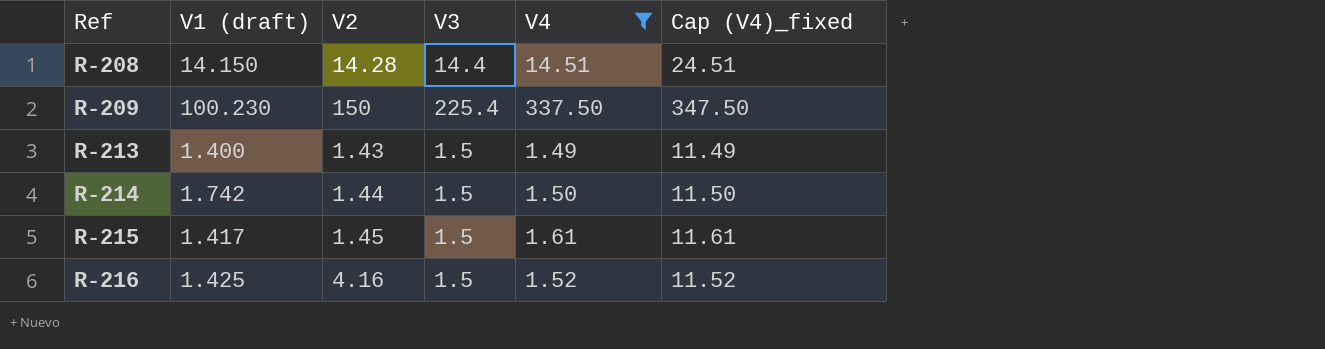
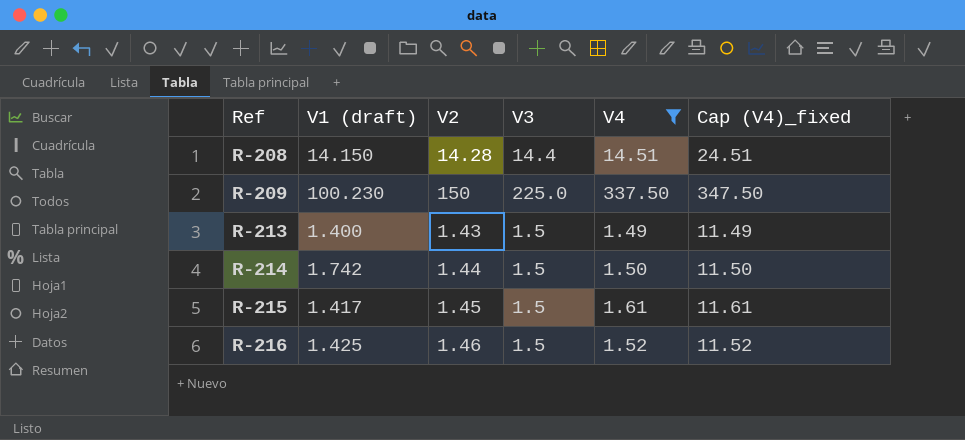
R-209 | V3: 225.4 -> 225.0
R-216 | V2: 4.16 -> 1.46

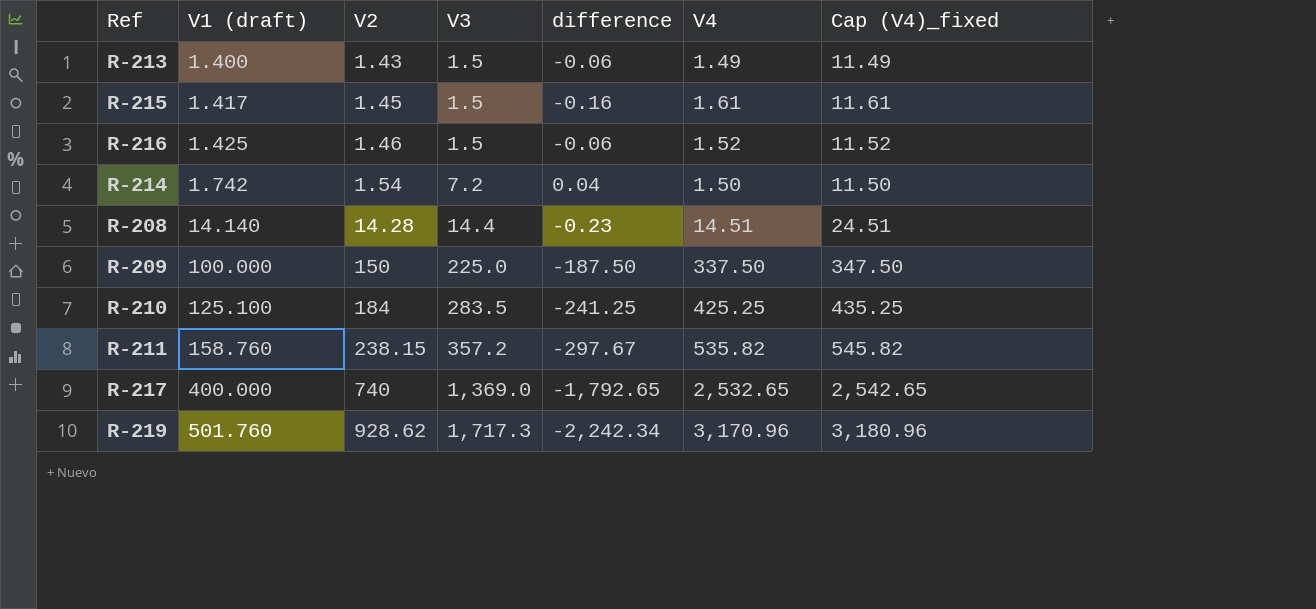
filter: V4 <= 337.50 -> none
row order: Ref ascending -> V1 (draft) ascending
column difference | formula: none -> [V2] - [V4]
R-214 | V2: 1.44 -> 1.54
R-214 | V3: 1.5 -> 7.2
R-208 | V1 (draft): 14.150 -> 14.140
R-209 | V1 (draft): 100.230 -> 100.000

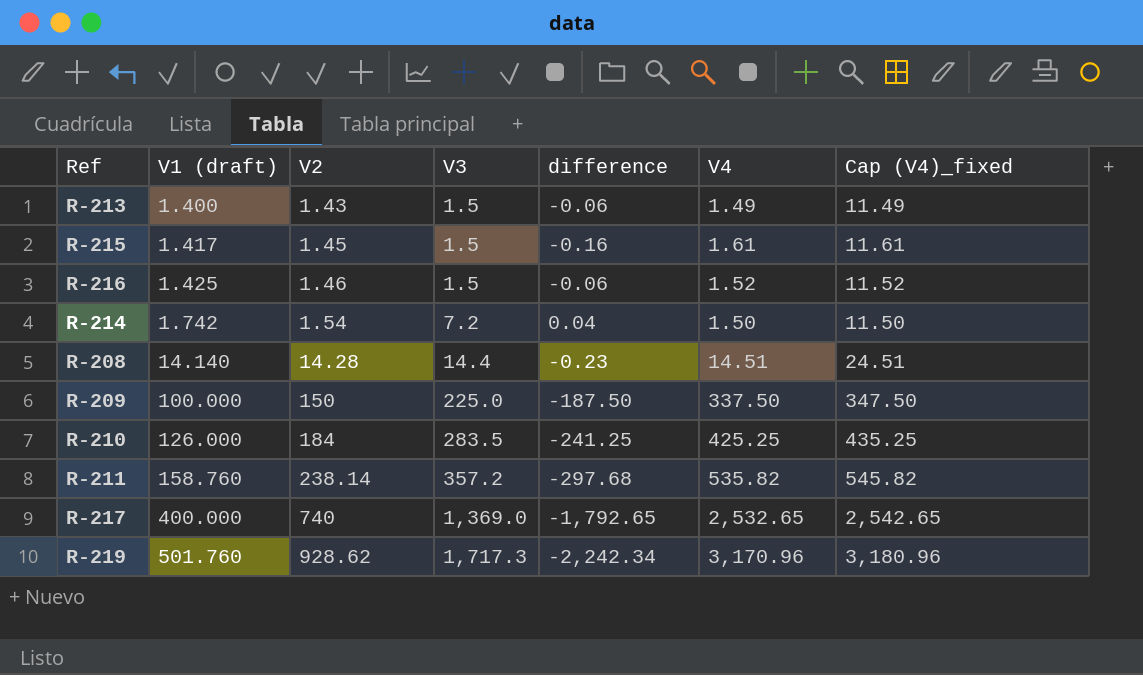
R-210 | V1 (draft): 125.100 -> 126.000
R-211 | V2: 238.15 -> 238.14
R-211 | difference: -297.67 -> -297.68

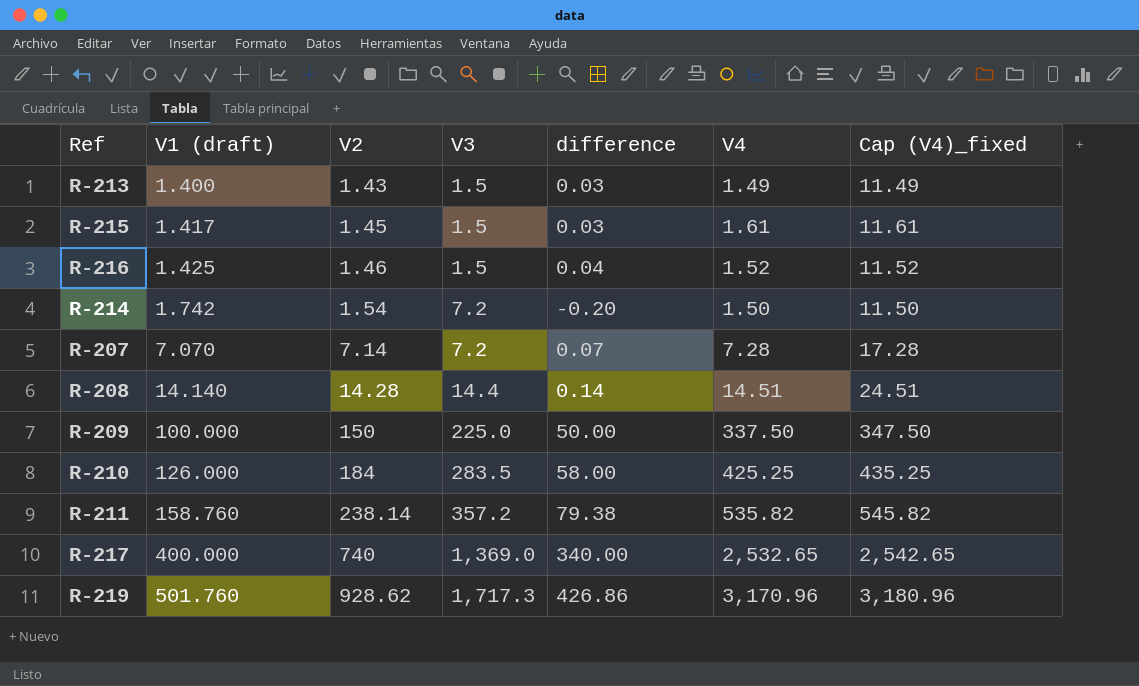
column difference | formula: [V2] - [V4] -> [V2] - [V1 (draft)]
row R-207: none -> 7.070 | 7.14 | 7.2 | 0.07 | 7.28 | 17.28

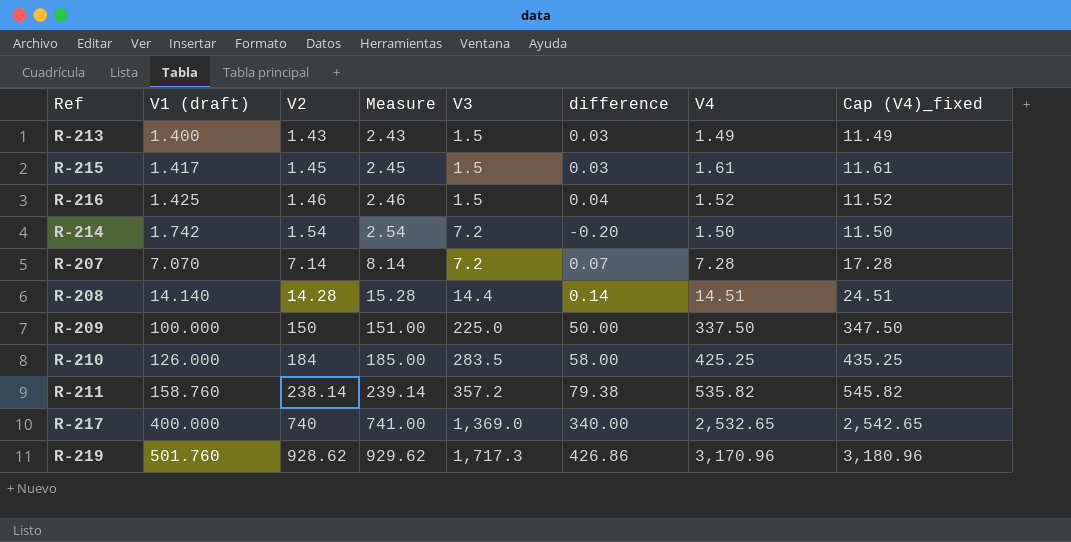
column Measure | formula: none -> [V2] + 1

